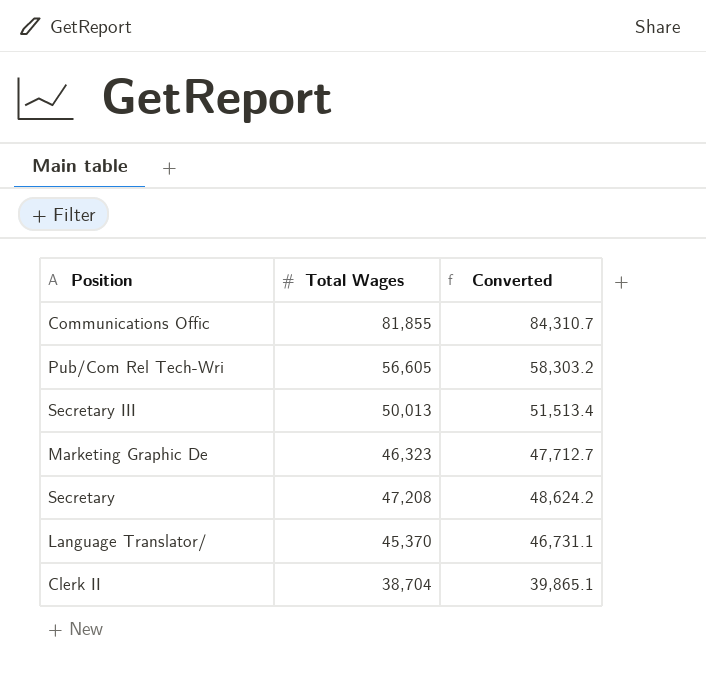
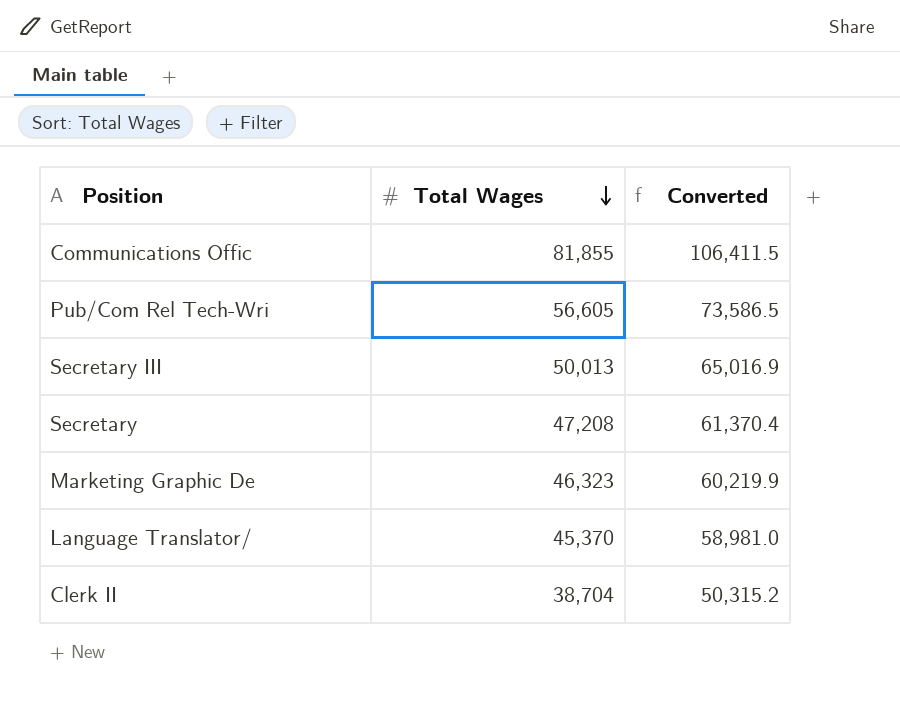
row order: none -> Total Wages descending
column Converted | formula: [Total Wages] * 1.03 -> [Total Wages] * 1.3

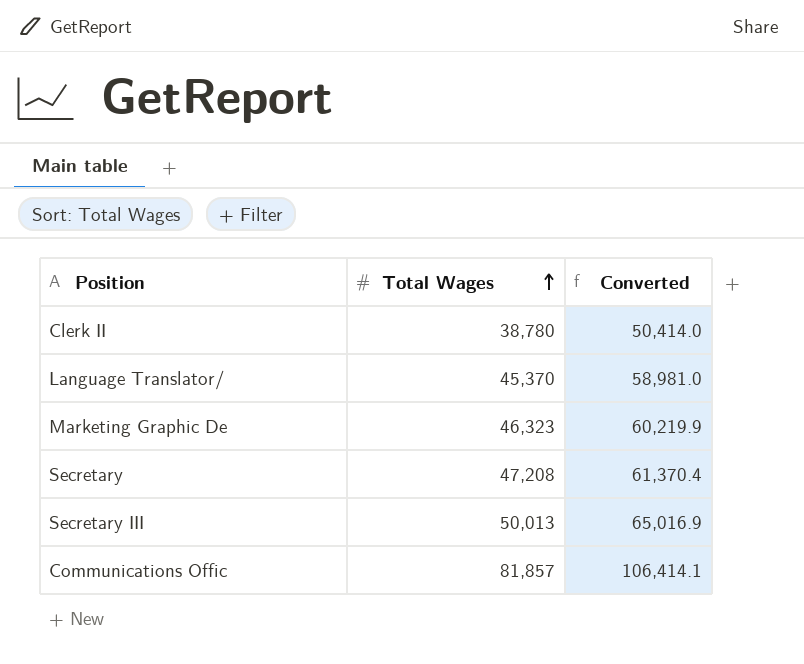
row order: Total Wages descending -> Total Wages ascending
row Pub/Com Rel Tech-Wri: 56,605 | 73,586.5 -> none
Clerk II | Total Wages: 38,704 -> 38,780
Clerk II | Converted: 50,315.2 -> 50,414.0
Communications Offic | Total Wages: 81,855 -> 81,857
Communications Offic | Converted: 106,411.5 -> 106,414.1

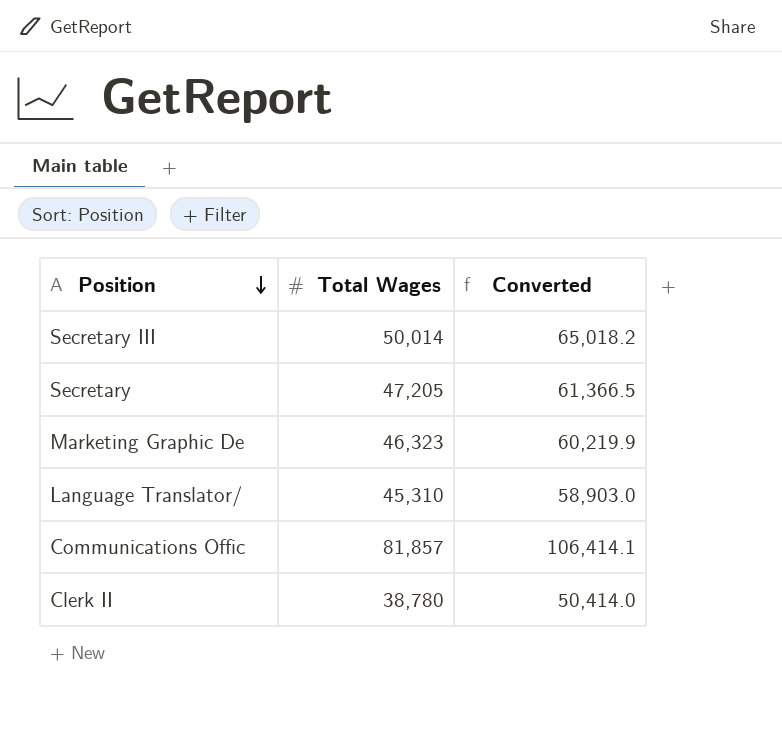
row order: Total Wages ascending -> Position descending
Secretary III | Total Wages: 50,013 -> 50,014
Secretary III | Converted: 65,016.9 -> 65,018.2
Secretary | Total Wages: 47,208 -> 47,205
Secretary | Converted: 61,370.4 -> 61,366.5
Language Translator/ | Total Wages: 45,370 -> 45,310
Language Translator/ | Converted: 58,981.0 -> 58,903.0

